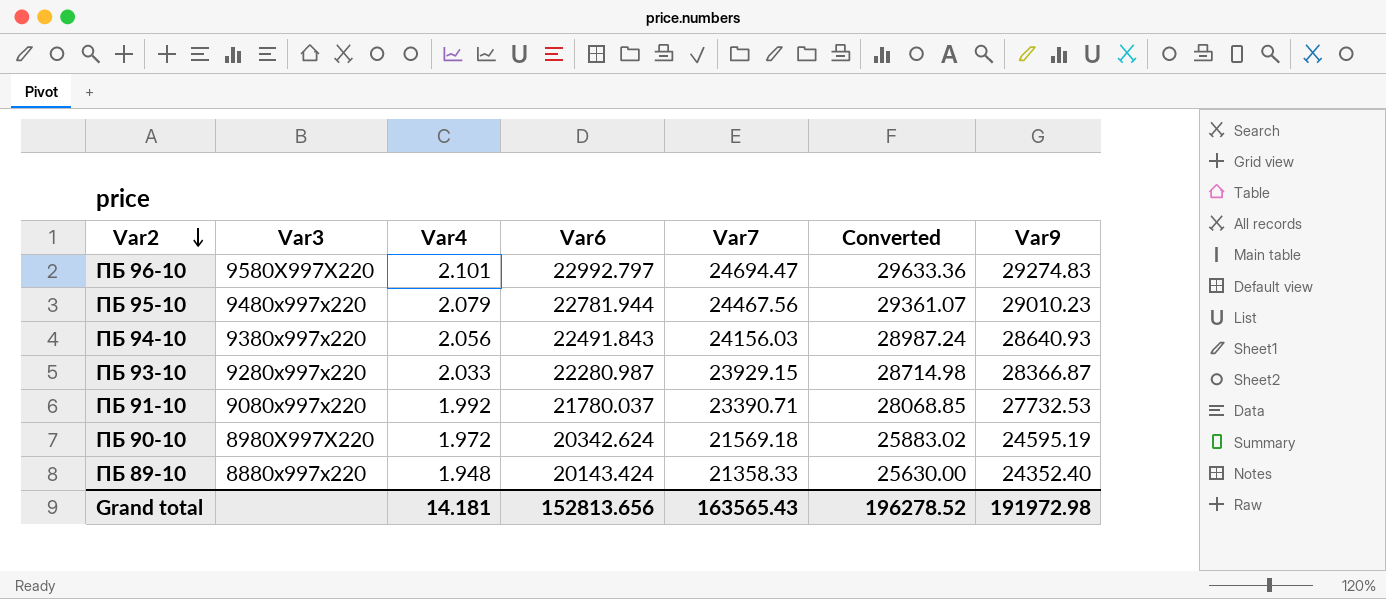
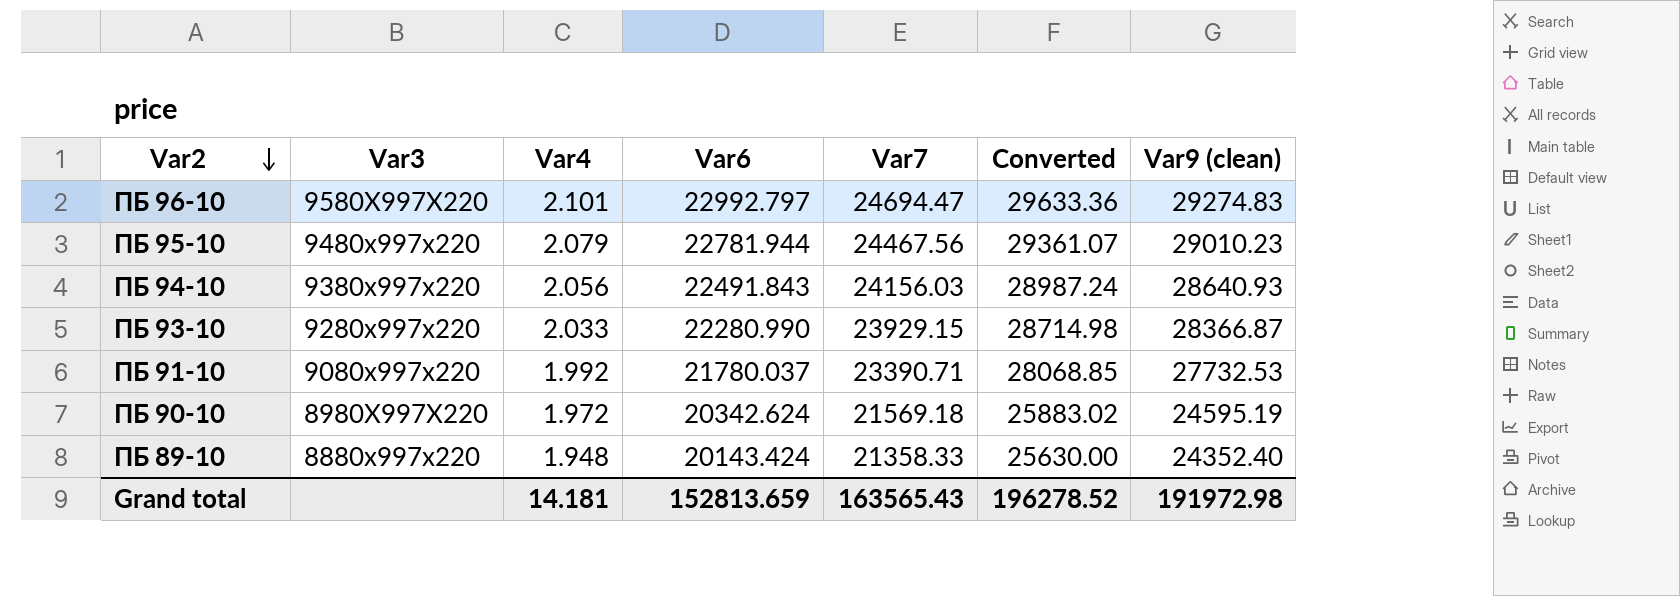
column name: Var9 -> Var9 (clean)
ПБ 93-10 | Var6: 22280.987 -> 22280.990
Grand total | Var6: 152813.656 -> 152813.659

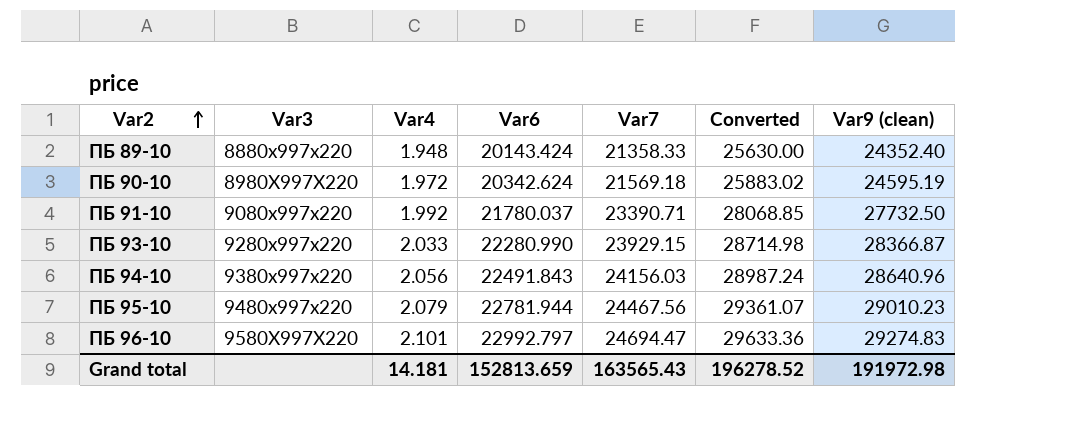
row order: Var2 descending -> Var2 ascending
ПБ 91-10 | Var9 (clean): 27732.53 -> 27732.50
ПБ 94-10 | Var9 (clean): 28640.93 -> 28640.96

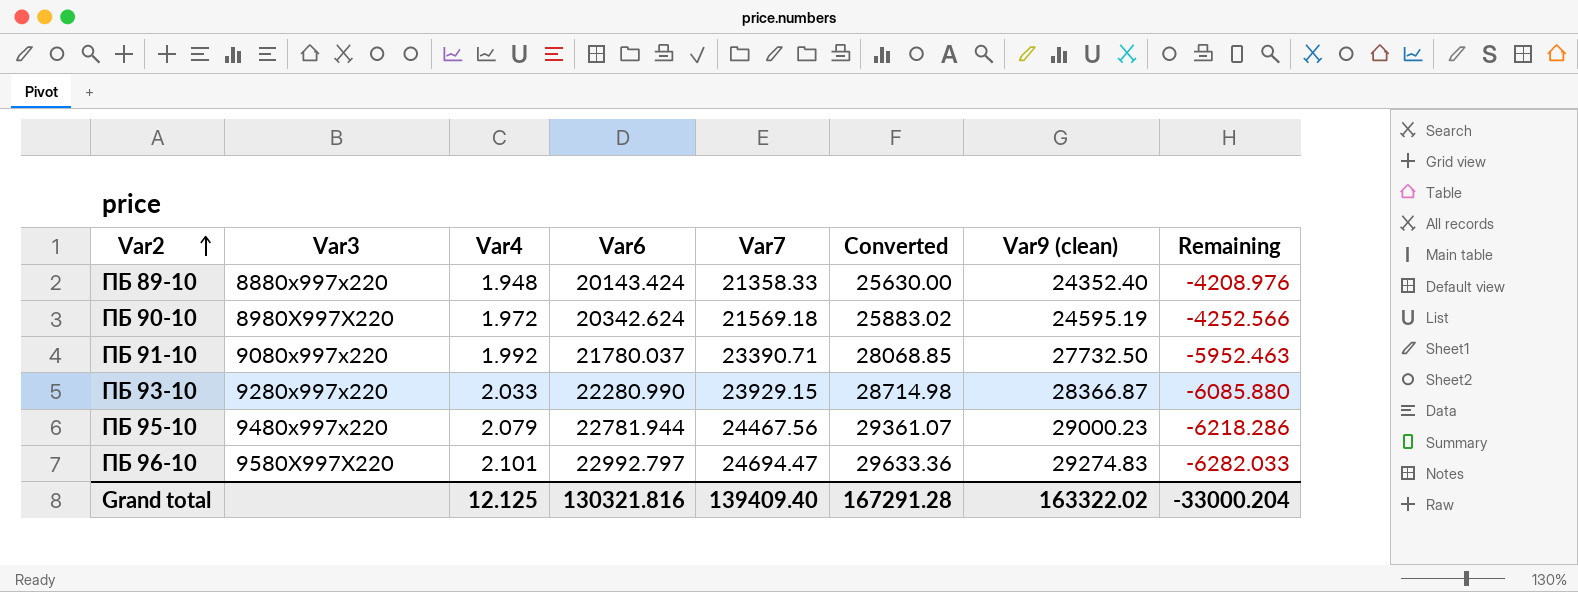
column Remaining | formula: none -> [Var6] - [Var9 (clean)]
row ПБ 94-10: 9380х997х220 | 2.056 | 22491.843 | 24156.03 | 28987.24 | 28640.96 -> none
ПБ 95-10 | Var9 (clean): 29010.23 -> 29000.23
Grand total | Var4: 14.181 -> 12.125
Grand total | Var6: 152813.659 -> 130321.816
Grand total | Var7: 163565.43 -> 139409.40
Grand total | Converted: 196278.52 -> 167291.28
Grand total | Var9 (clean): 191972.98 -> 163322.02

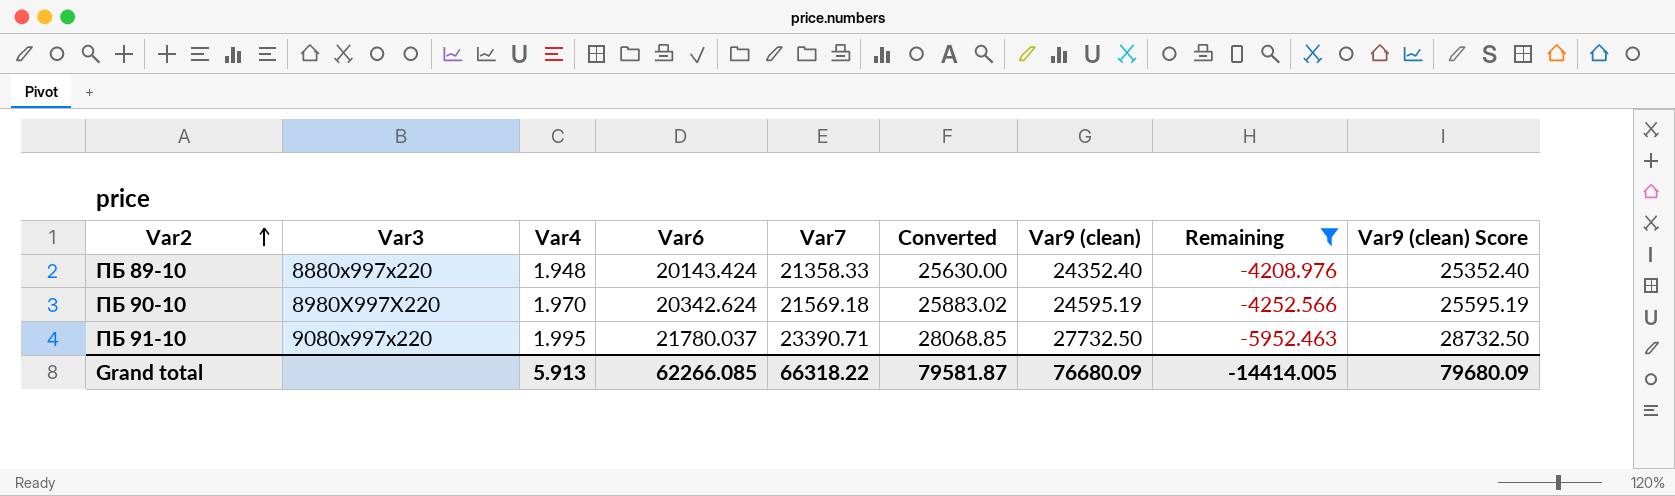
filter: none -> Remaining >= -5952.463
column Var9 (clean) Score | formula: none -> [Var9 (clean)] + 1000
ПБ 90-10 | Var4: 1.972 -> 1.970
ПБ 91-10 | Var4: 1.992 -> 1.995
Grand total | Var4: 12.125 -> 5.913
Grand total | Var6: 130321.816 -> 62266.085
Grand total | Var7: 139409.40 -> 66318.22
Grand total | Converted: 167291.28 -> 79581.87
Grand total | Var9 (clean): 163322.02 -> 76680.09
Grand total | Remaining: -33000.204 -> -14414.005

